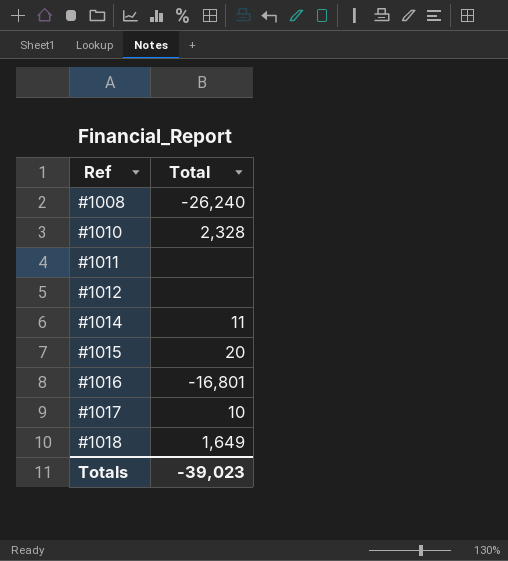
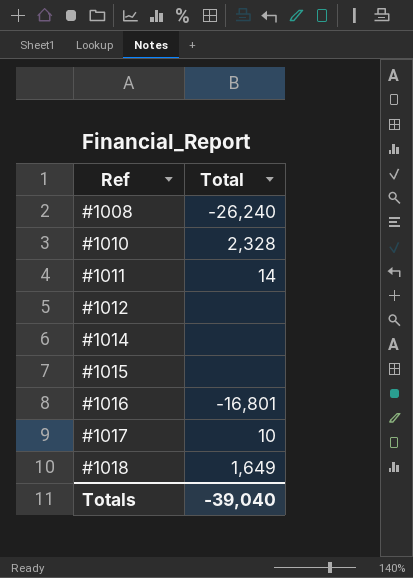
#1011 | Total: none -> 14
#1014 | Total: 11 -> none
#1015 | Total: 20 -> none
Totals | Total: -39,023 -> -39,040

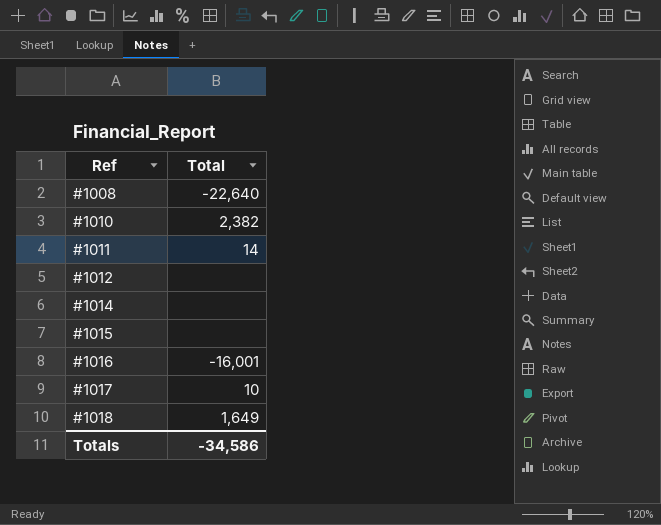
#1008 | Total: -26,240 -> -22,640
#1010 | Total: 2,328 -> 2,382
#1016 | Total: -16,801 -> -16,001
Totals | Total: -39,040 -> -34,586

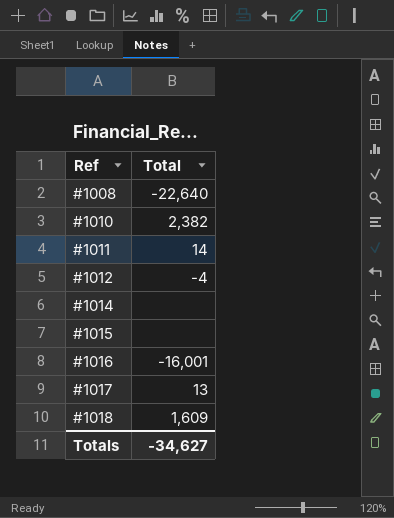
#1012 | Total: none -> -4
#1017 | Total: 10 -> 13
#1018 | Total: 1,649 -> 1,609
Totals | Total: -34,586 -> -34,627

